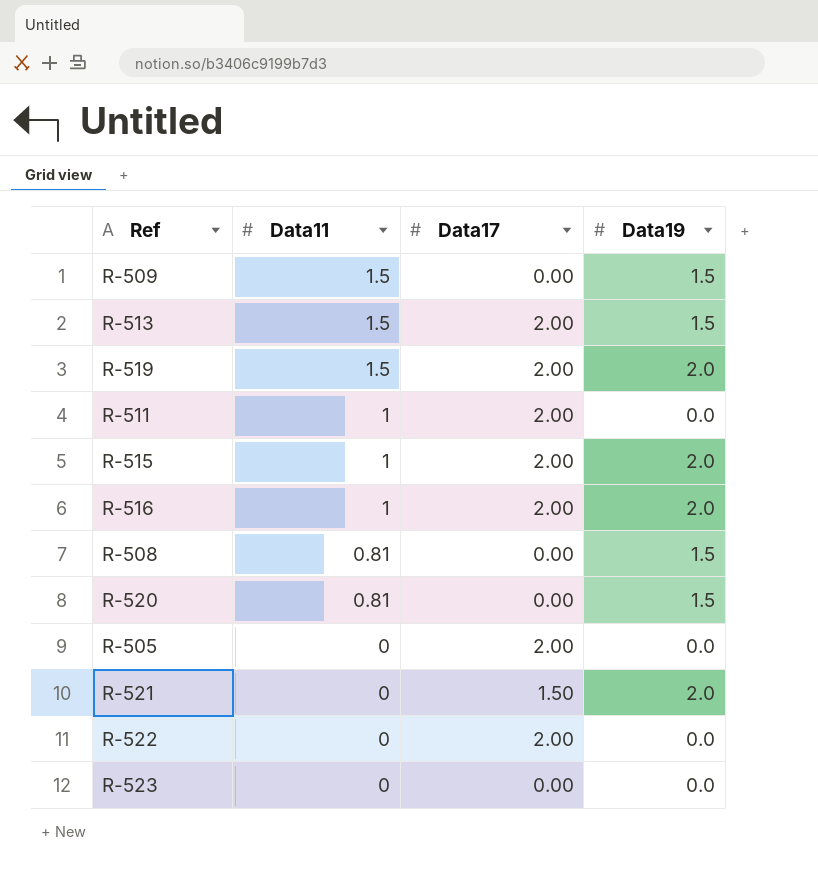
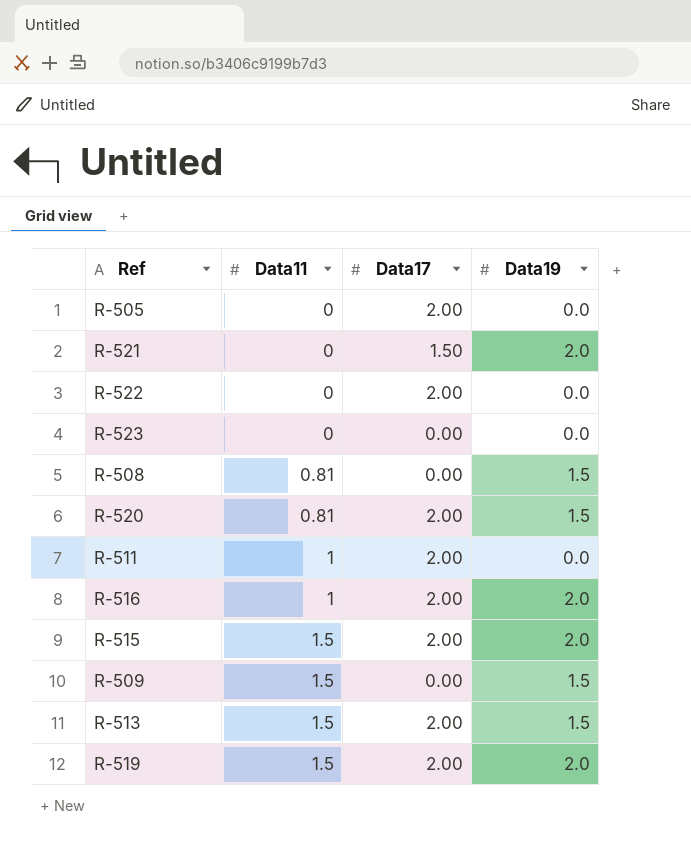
row order: Data11 descending -> Data11 ascending
R-520 | Data17: 0.00 -> 2.00
R-515 | Data11: 1 -> 1.5

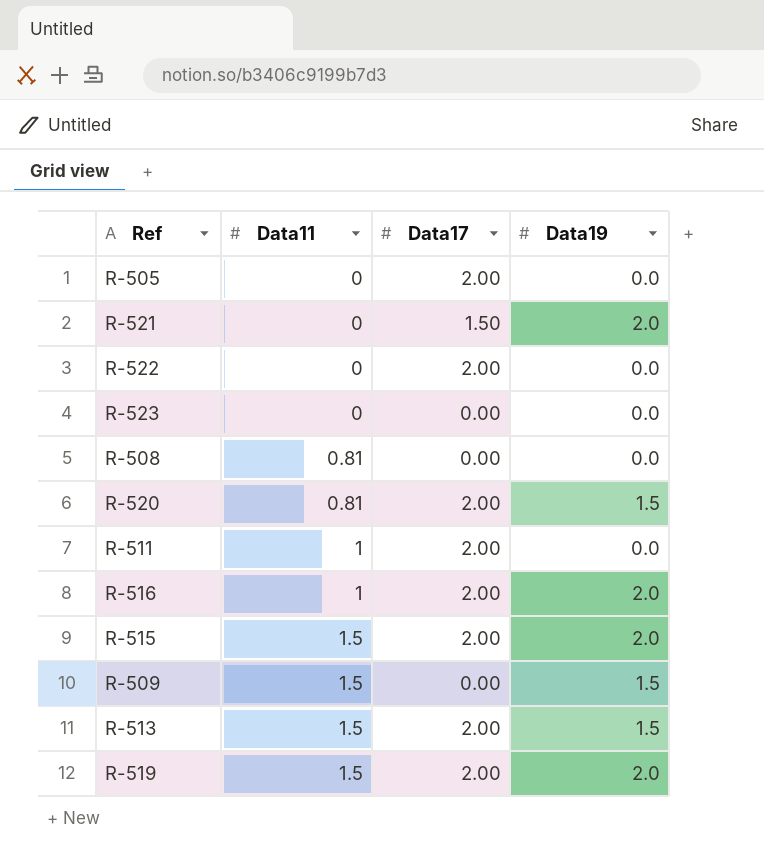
R-508 | Data19: 1.5 -> 0.0

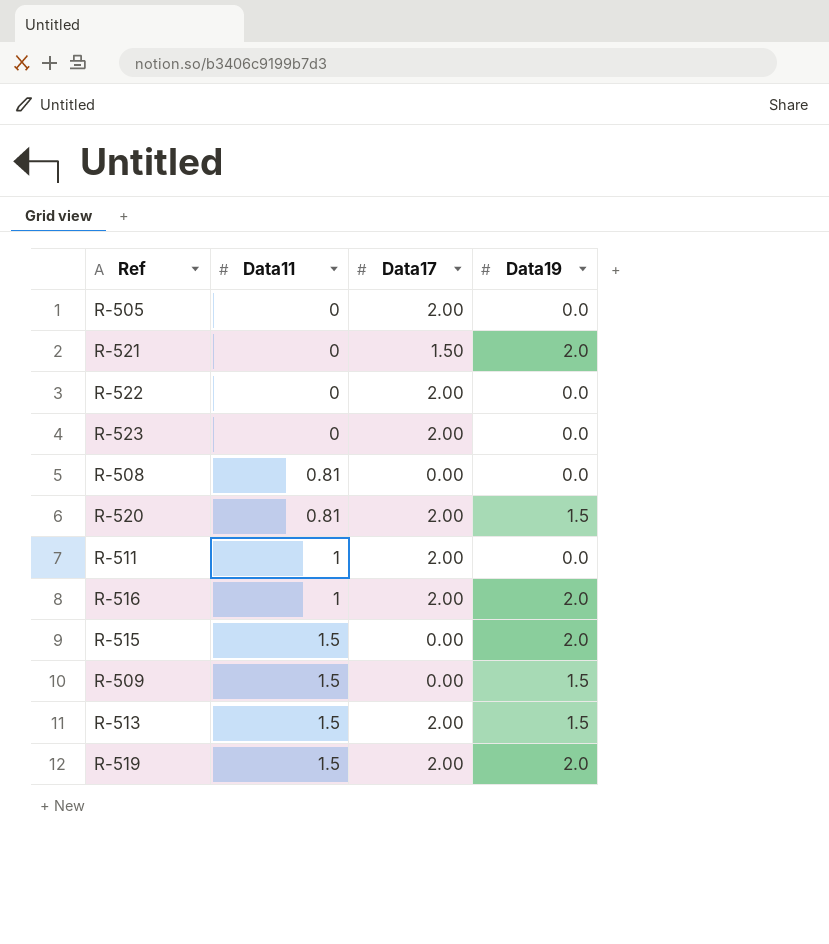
R-523 | Data17: 0.00 -> 2.00
R-515 | Data17: 2.00 -> 0.00

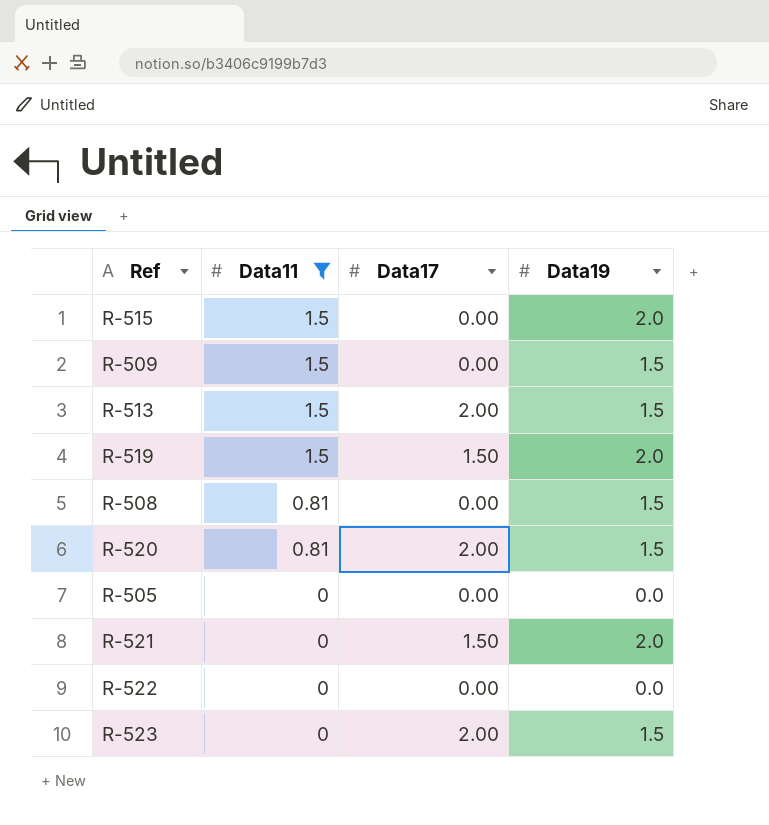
filter: none -> Data11 != 1
row order: Data11 ascending -> Data11 descending
R-519 | Data17: 2.00 -> 1.50
R-508 | Data19: 0.0 -> 1.5
R-505 | Data17: 2.00 -> 0.00
R-522 | Data17: 2.00 -> 0.00
R-523 | Data19: 0.0 -> 1.5

